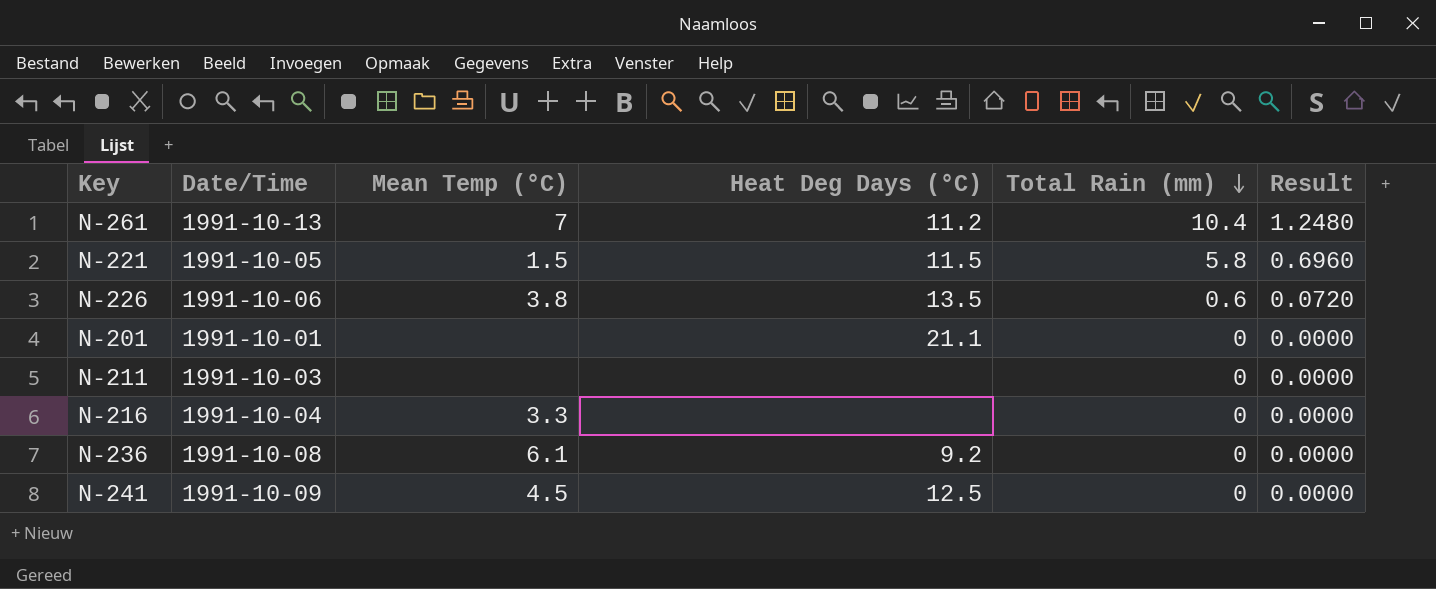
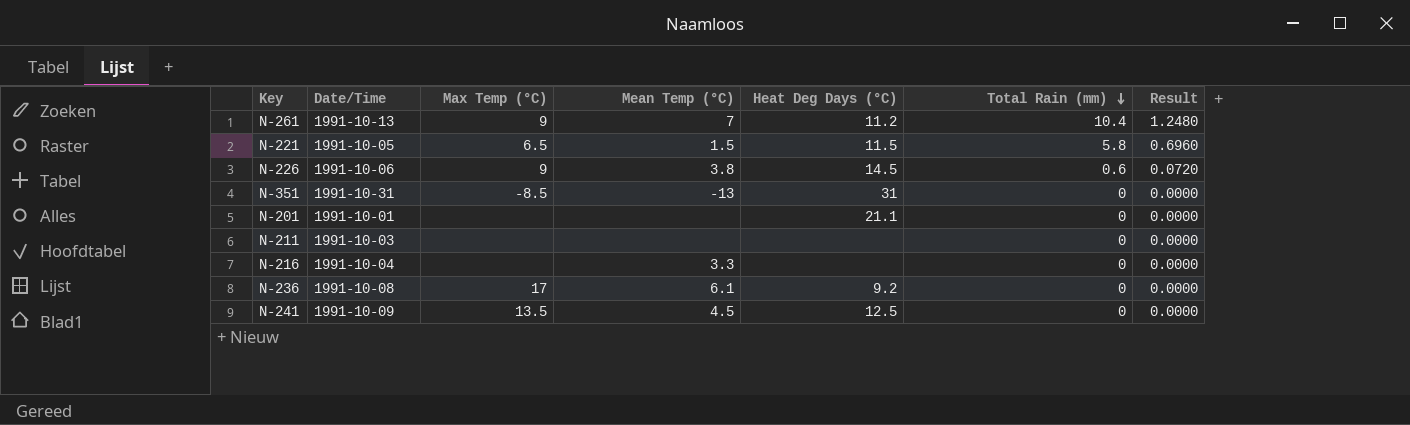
column Max Temp (°C) | position: none -> 3
N-226 | Heat Deg Days (°C): 13.5 -> 14.5
row N-351: none -> 1991-10-31 | -8.5 | -13 | 31 | 0 | 0.0000

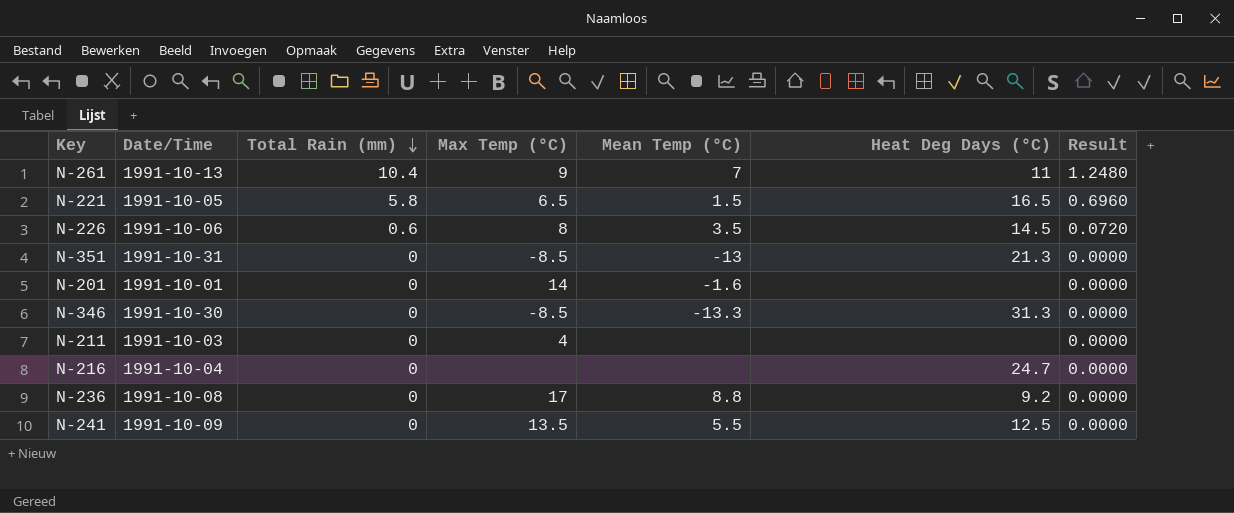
column Total Rain (mm) | position: 6 -> 3
N-261 | Heat Deg Days (°C): 11.2 -> 11
N-221 | Heat Deg Days (°C): 11.5 -> 16.5
N-226 | Max Temp (°C): 9 -> 8
N-226 | Mean Temp (°C): 3.8 -> 3.5
N-351 | Heat Deg Days (°C): 31 -> 21.3
N-201 | Max Temp (°C): none -> 14
N-201 | Mean Temp (°C): none -> -1.6
N-201 | Heat Deg Days (°C): 21.1 -> none
row N-346: none -> 1991-10-30 | 0 | -8.5 | -13.3 | 31.3 | 0.0000
N-211 | Max Temp (°C): none -> 4
N-216 | Mean Temp (°C): 3.3 -> none
N-216 | Heat Deg Days (°C): none -> 24.7
N-236 | Mean Temp (°C): 6.1 -> 8.8
N-241 | Mean Temp (°C): 4.5 -> 5.5

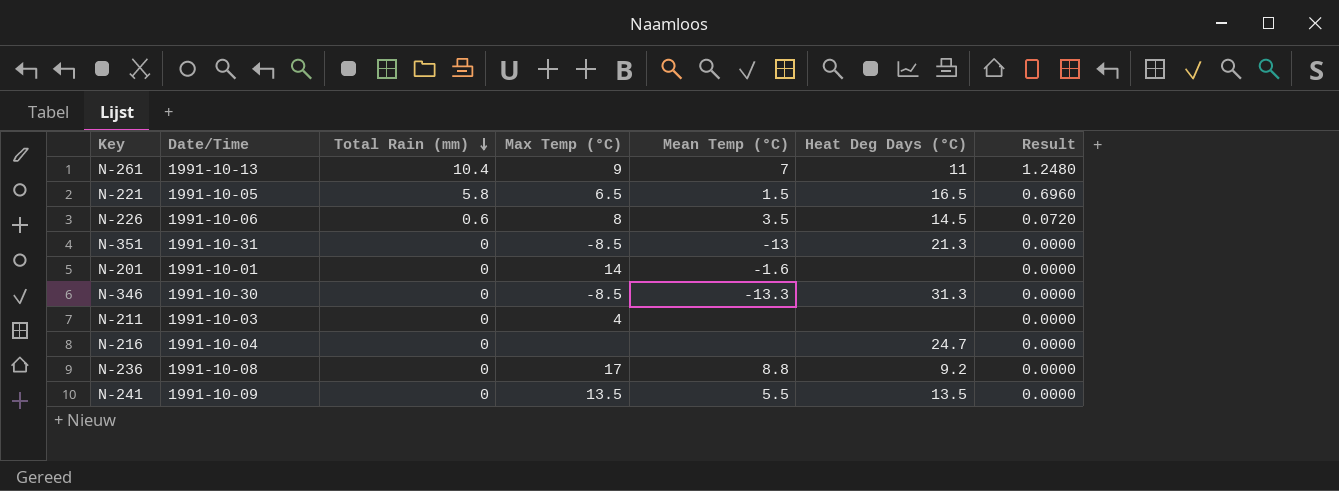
N-241 | Heat Deg Days (°C): 12.5 -> 13.5

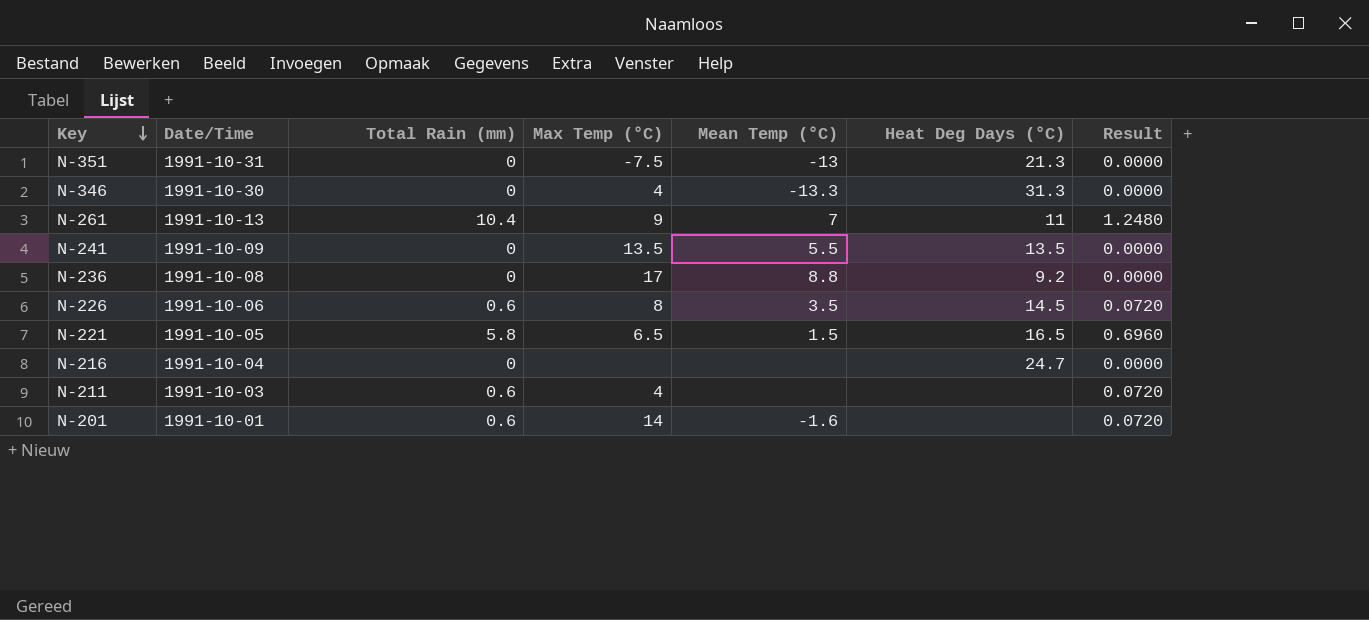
row order: Total Rain (mm) descending -> Key descending
N-351 | Max Temp (°C): -8.5 -> -7.5
N-346 | Max Temp (°C): -8.5 -> 4
N-211 | Total Rain (mm): 0 -> 0.6
N-211 | Result: 0.0000 -> 0.0720
N-201 | Total Rain (mm): 0 -> 0.6
N-201 | Result: 0.0000 -> 0.0720

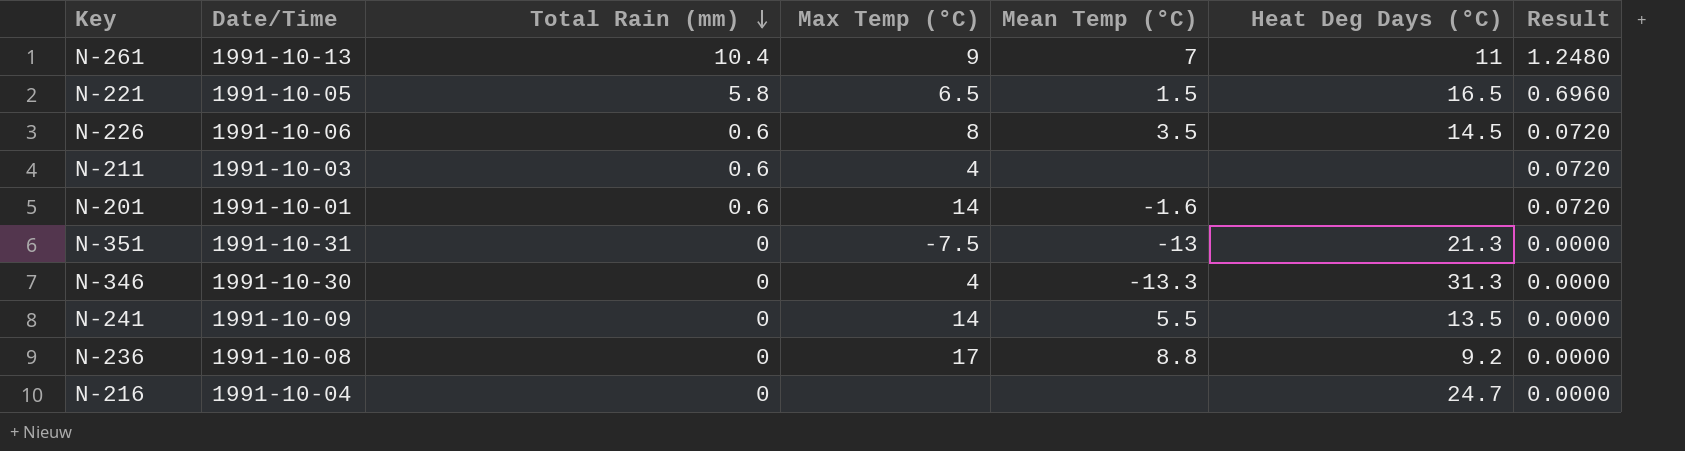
row order: Key descending -> Total Rain (mm) descending
N-241 | Max Temp (°C): 13.5 -> 14

